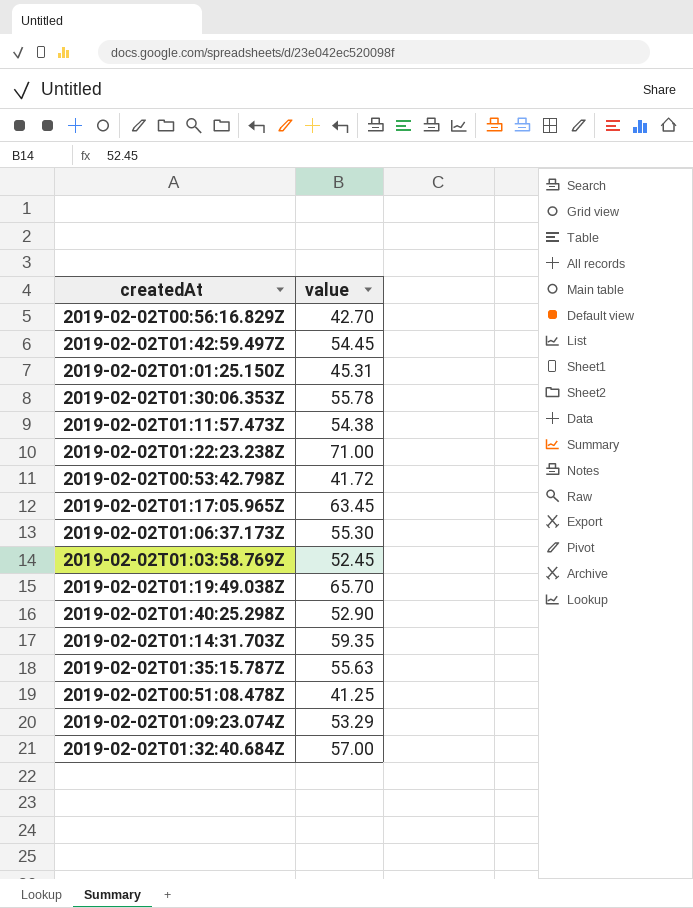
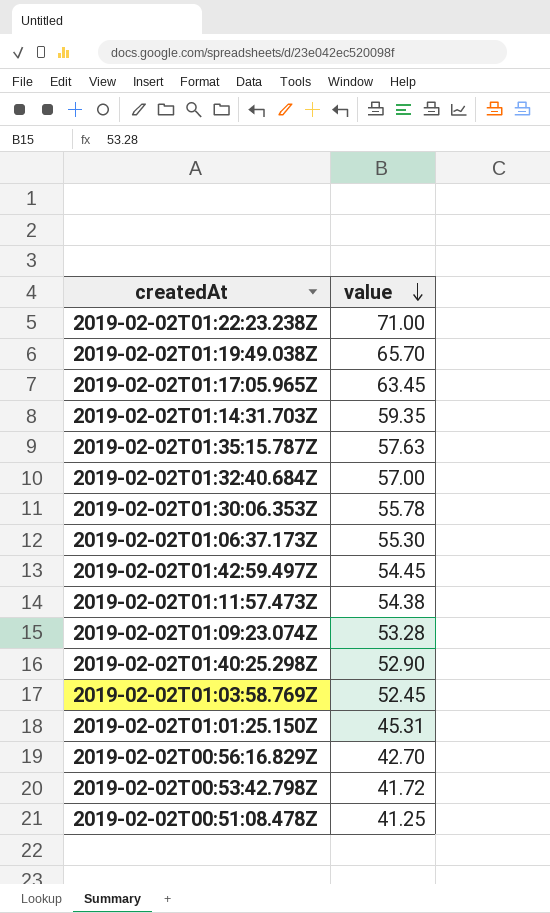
row order: none -> value descending
2019-02-02T01:35:15.787Z | value: 55.63 -> 57.63
2019-02-02T01:09:23.074Z | value: 53.29 -> 53.28

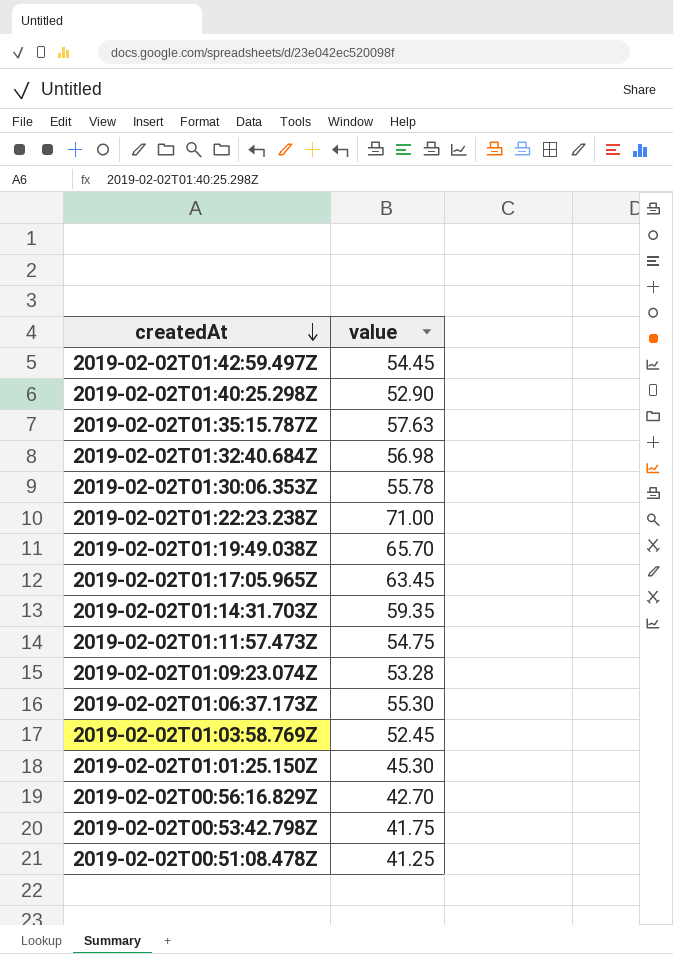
row order: value descending -> createdAt descending
2019-02-02T01:32:40.684Z | value: 57.00 -> 56.98
2019-02-02T01:11:57.473Z | value: 54.38 -> 54.75
2019-02-02T01:01:25.150Z | value: 45.31 -> 45.30
2019-02-02T00:53:42.798Z | value: 41.72 -> 41.75

